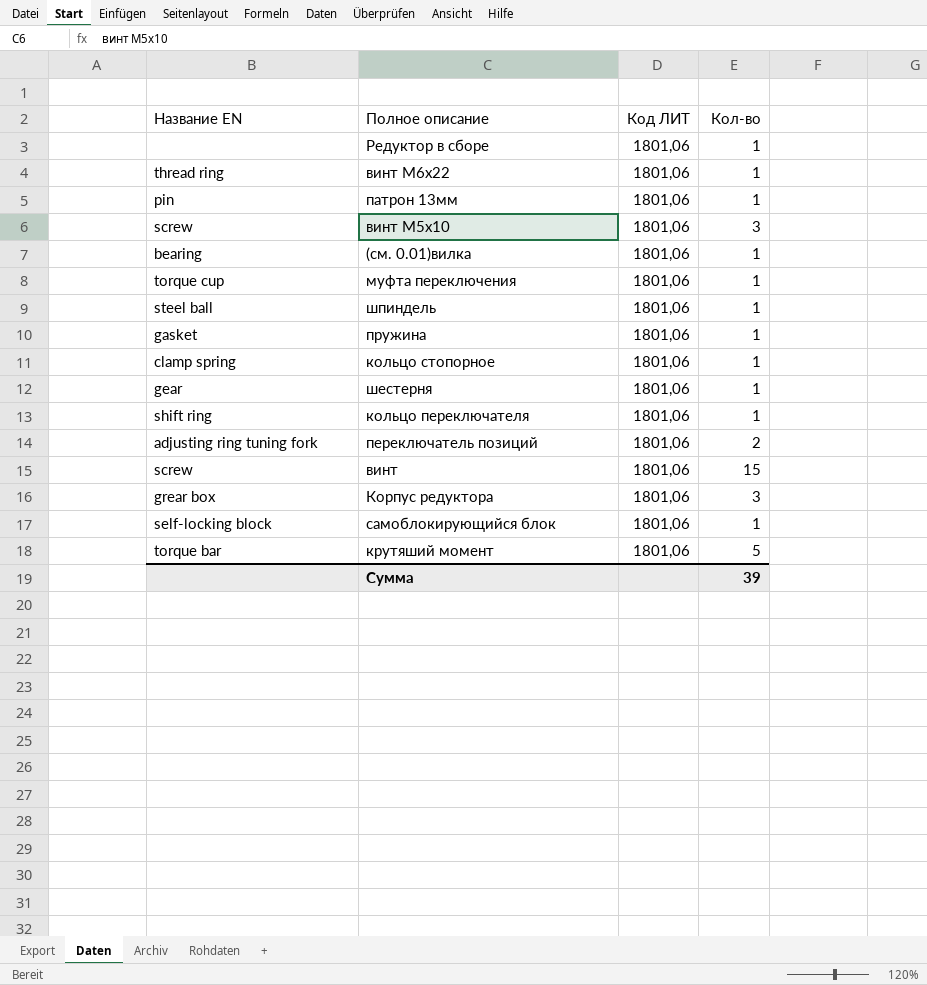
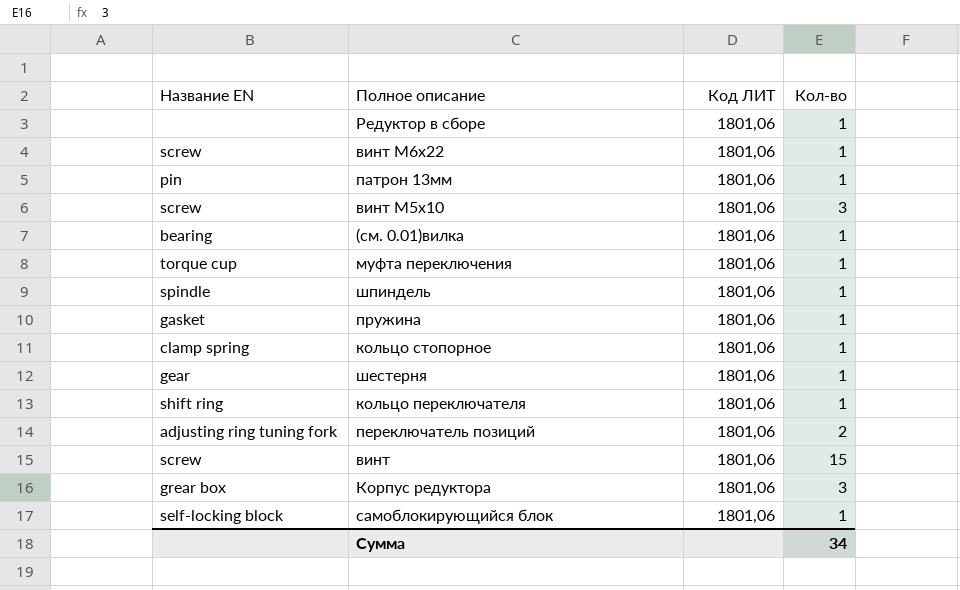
row крутяший момент: torque bar | 1801,06 | 5 -> none
винт М6х22 | Название EN: thread ring -> screw
шпиндель | Название EN: steel ball -> spindle
Сумма | Кол-во: 39 -> 34

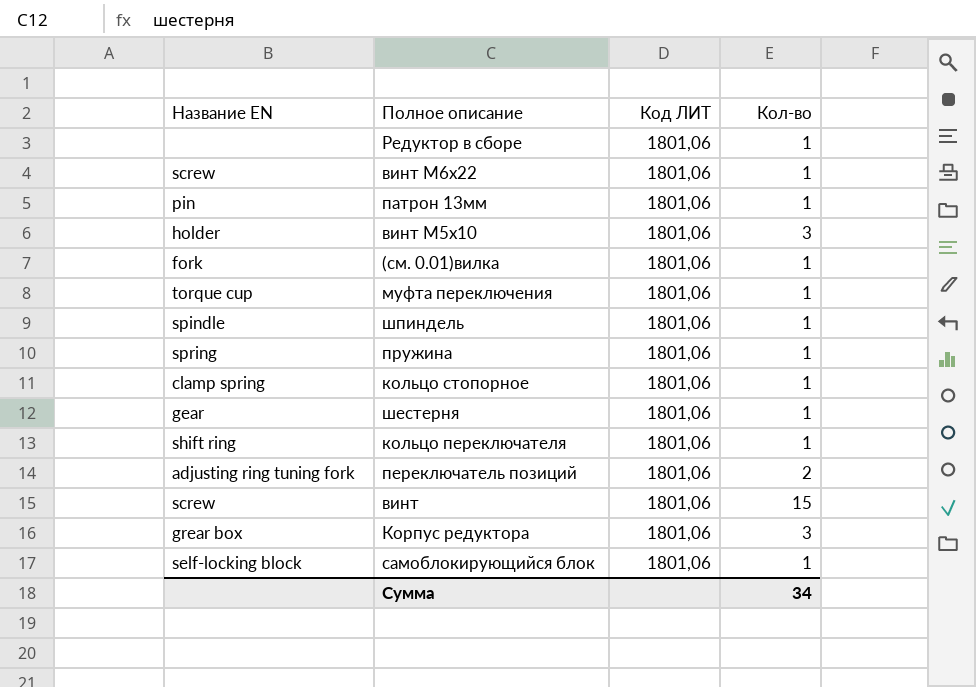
винт М5х10 | Название EN: screw -> holder
(см. 0.01)вилка | Название EN: bearing -> fork
пружина | Название EN: gasket -> spring

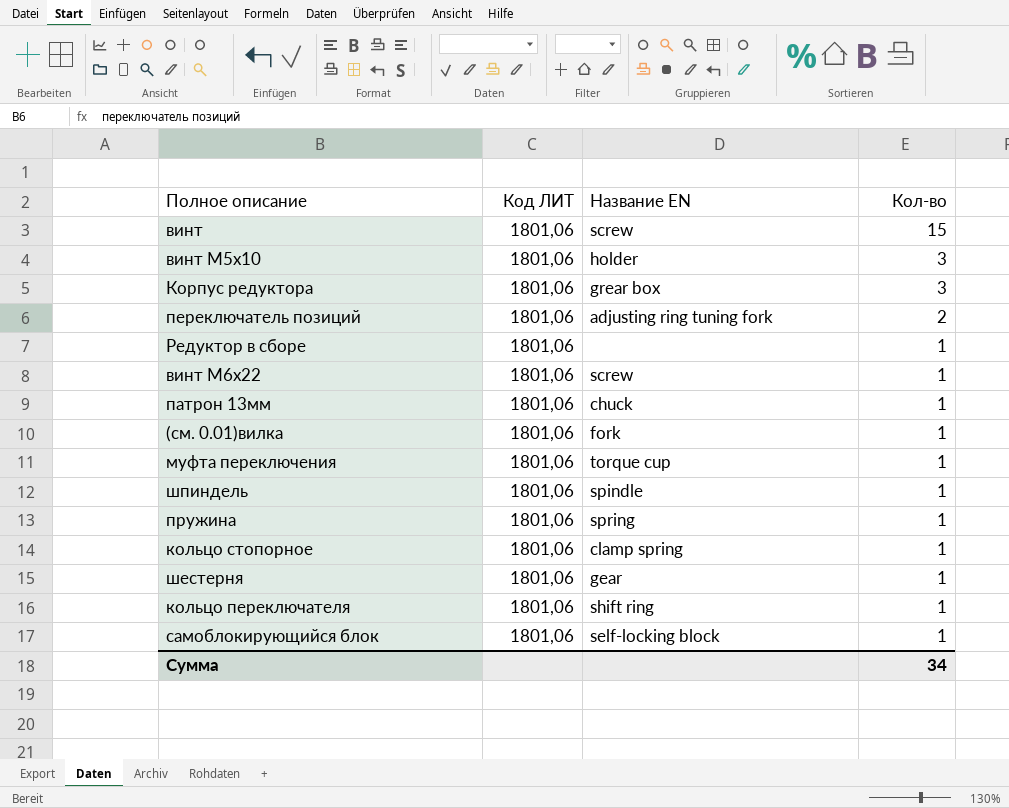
row order: none -> Кол-во descending
column Название EN | position: 1 -> 3
патрон 13мм | Название EN: pin -> chuck

